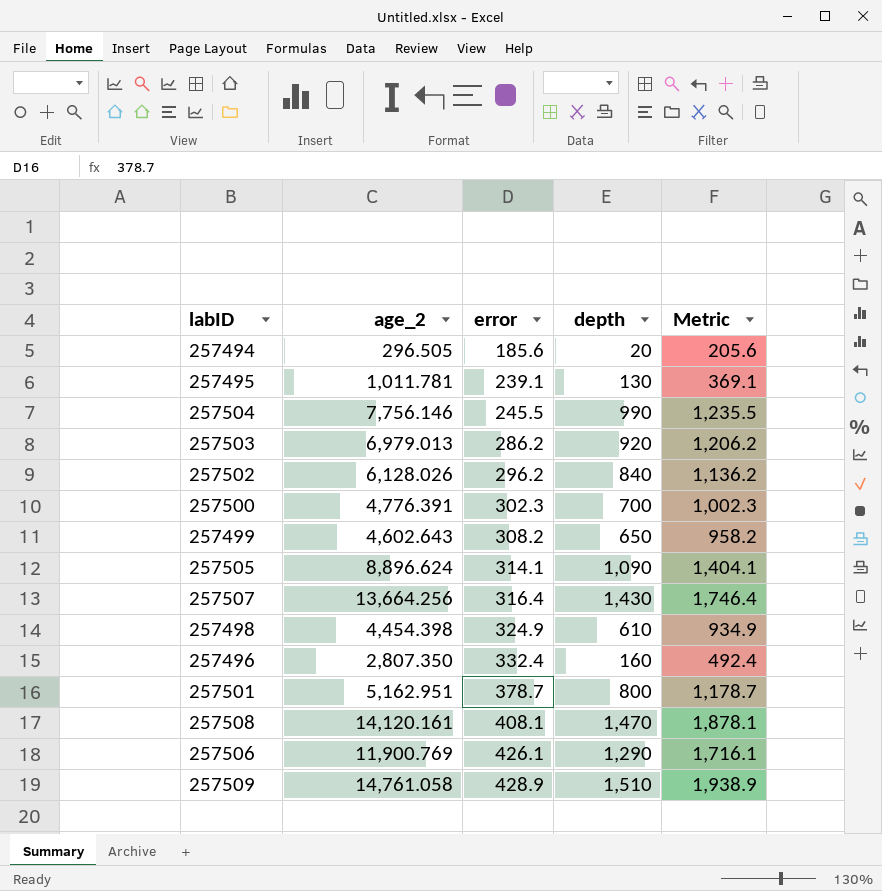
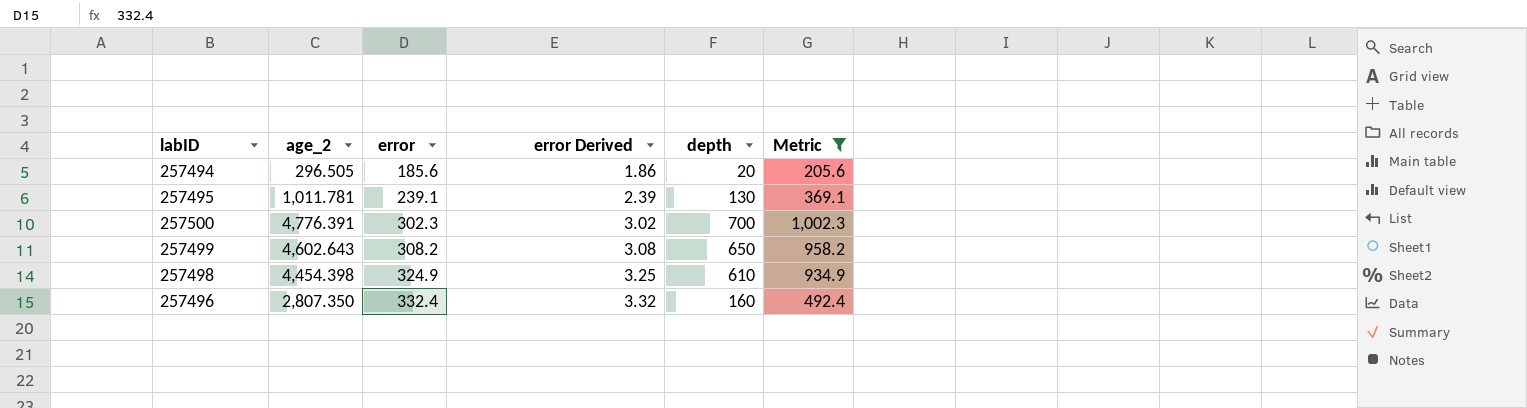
filter: none -> Metric <= 1,002.3
column error Derived | formula: none -> [error] * 0.01

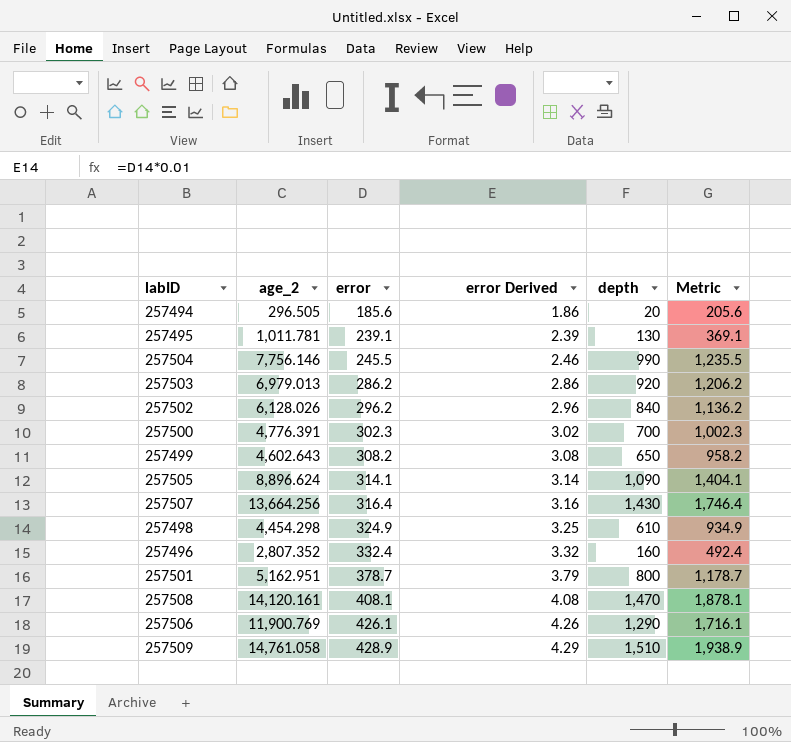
filter: Metric <= 1,002.3 -> none
257498 | age_2: 4,454.398 -> 4,454.298
257496 | age_2: 2,807.350 -> 2,807.352

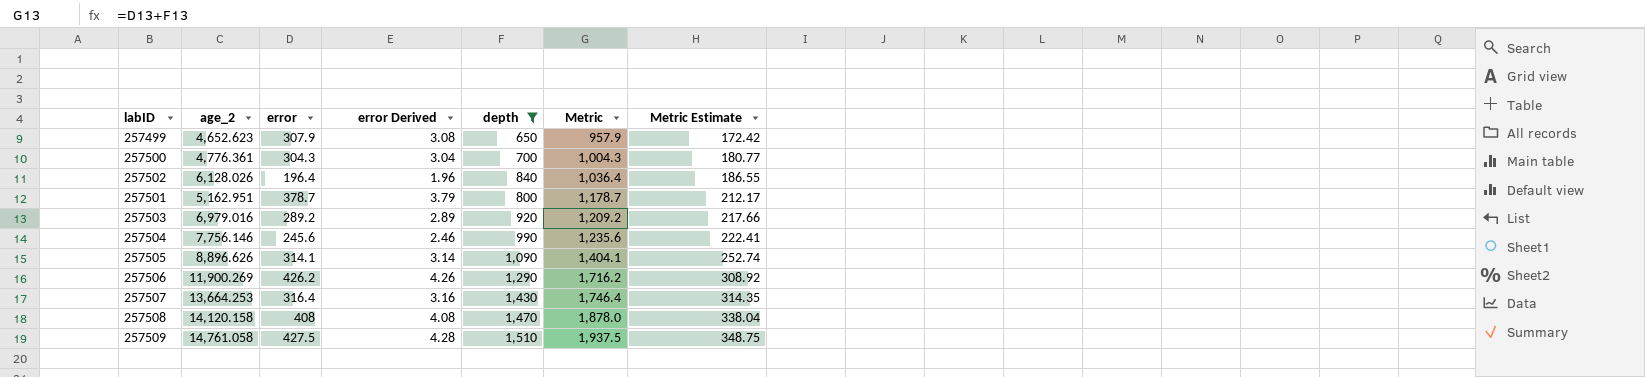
filter: none -> depth >= 650
row order: error ascending -> Metric ascending
column Metric Estimate | formula: none -> [Metric] * 0.18
257499 | age_2: 4,602.643 -> 4,652.623
257499 | error: 308.2 -> 307.9
257499 | Metric: 958.2 -> 957.9
257500 | age_2: 4,776.391 -> 4,776.361
257500 | error: 302.3 -> 304.3
257500 | error Derived: 3.02 -> 3.04
257500 | Metric: 1,002.3 -> 1,004.3
257502 | error: 296.2 -> 196.4
257502 | error Derived: 2.96 -> 1.96
257502 | Metric: 1,136.2 -> 1,036.4
257503 | age_2: 6,979.013 -> 6,979.016
257503 | error: 286.2 -> 289.2
257503 | error Derived: 2.86 -> 2.89
257503 | Metric: 1,206.2 -> 1,209.2
257504 | error: 245.5 -> 245.6
257504 | Metric: 1,235.5 -> 1,235.6
257505 | age_2: 8,896.624 -> 8,896.626
257506 | age_2: 11,900.769 -> 11,900.269
257506 | error: 426.1 -> 426.2
257506 | Metric: 1,716.1 -> 1,716.2
257507 | age_2: 13,664.256 -> 13,664.253
257508 | age_2: 14,120.161 -> 14,120.158
257508 | error: 408.1 -> 408
257508 | Metric: 1,878.1 -> 1,878.0
257509 | error: 428.9 -> 427.5
257509 | error Derived: 4.29 -> 4.28
257509 | Metric: 1,938.9 -> 1,937.5

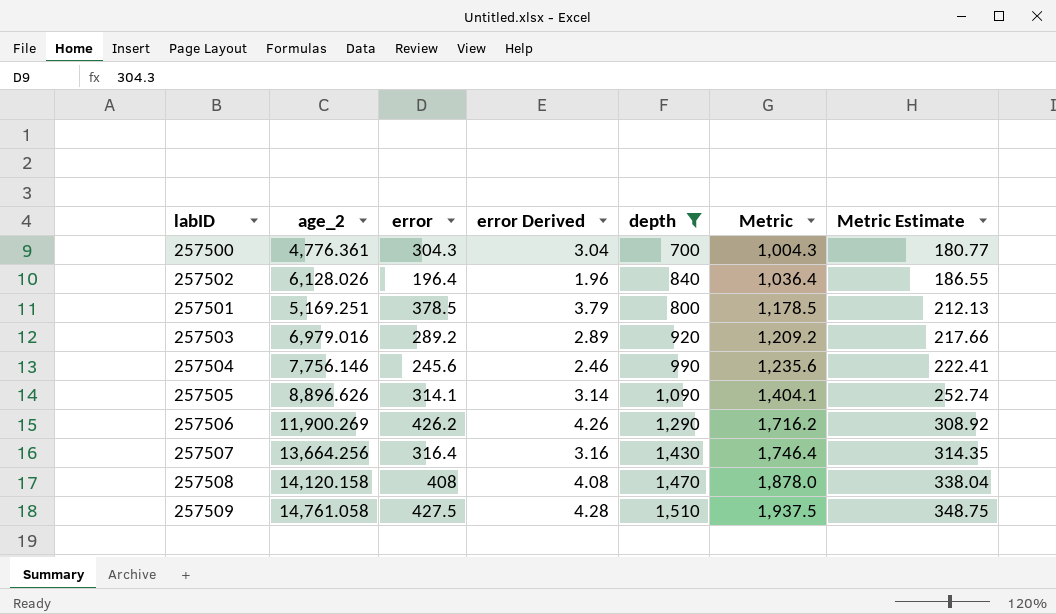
row 257499: 4,652.623 | 307.9 | 3.08 | 650 | 957.9 | 172.42 -> none
257501 | age_2: 5,162.951 -> 5,169.251
257501 | error: 378.7 -> 378.5
257501 | Metric: 1,178.7 -> 1,178.5
257501 | Metric Estimate: 212.17 -> 212.13
257507 | age_2: 13,664.253 -> 13,664.256

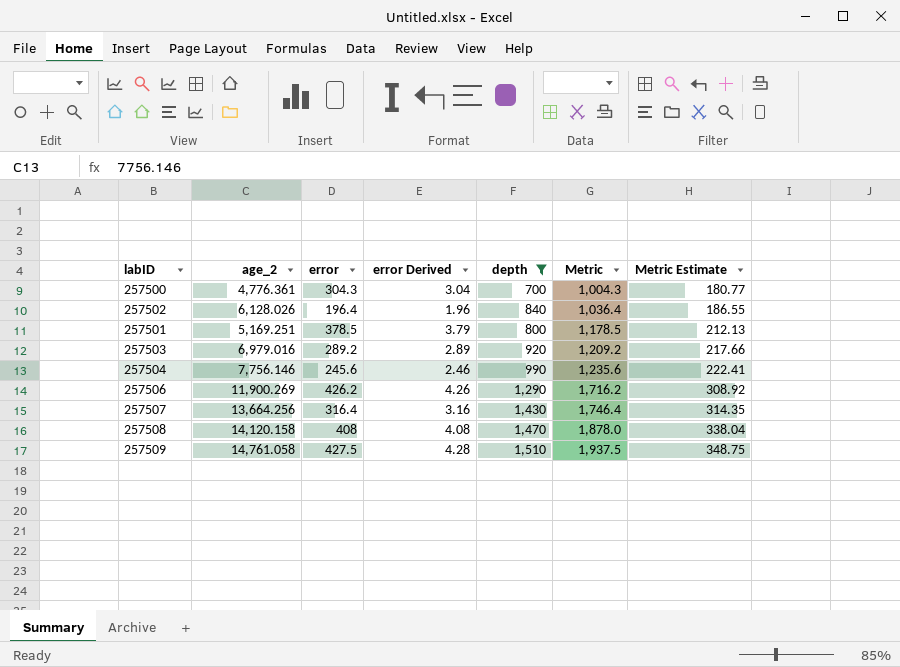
row 257505: 8,896.626 | 314.1 | 3.14 | 1,090 | 1,404.1 | 252.74 -> none

